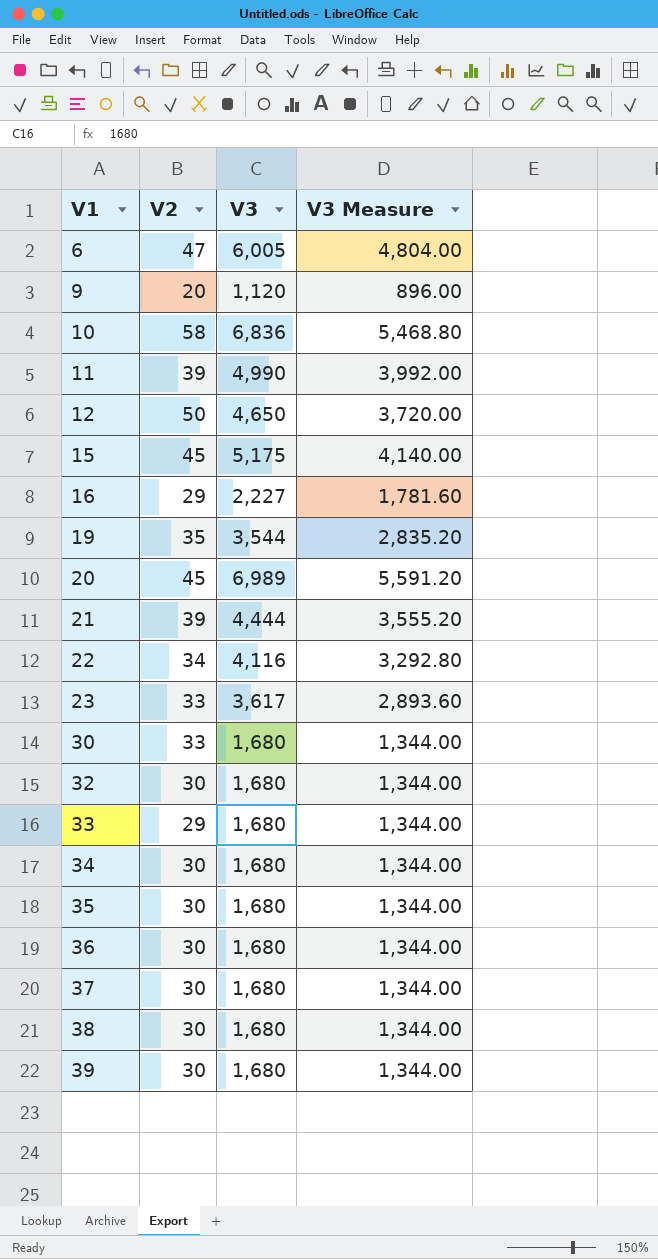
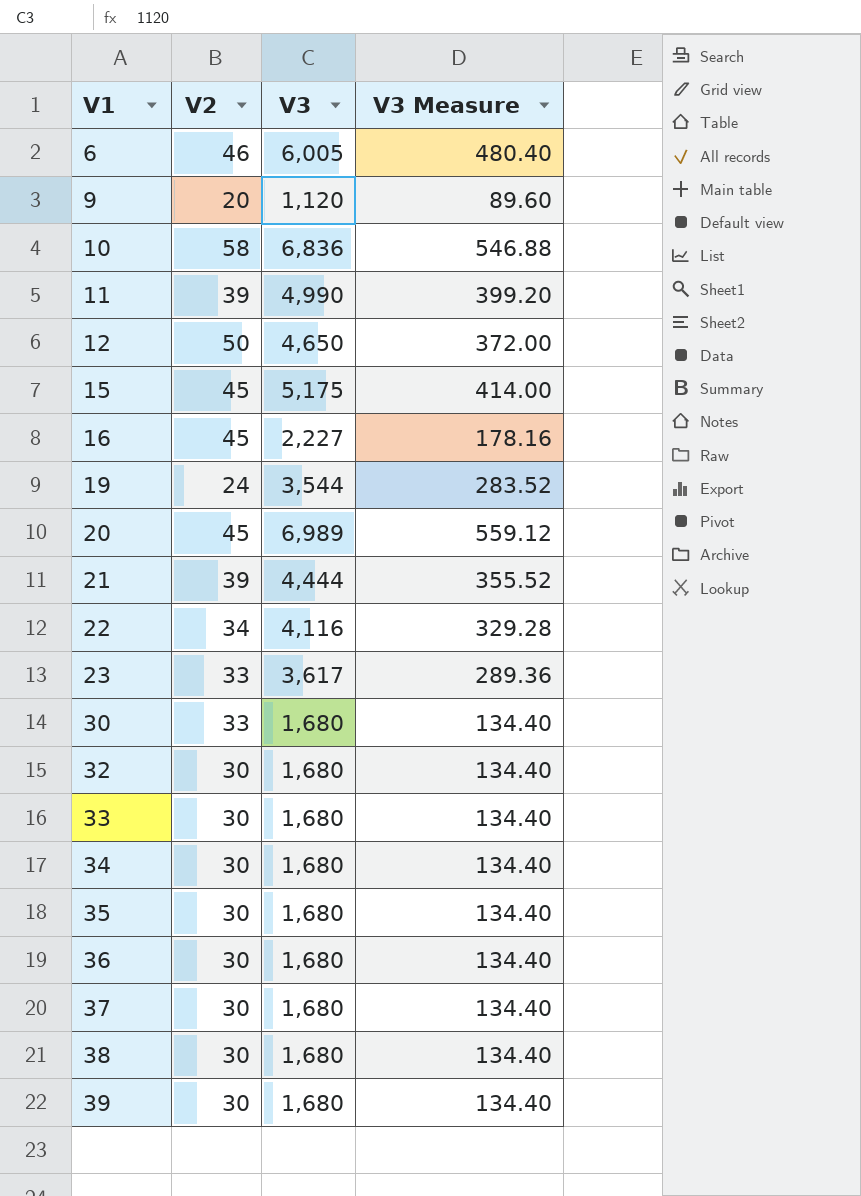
column V3 Measure | formula: [V3] * 0.8 -> [V3] * 0.08
6 | V2: 47 -> 46
16 | V2: 29 -> 45
19 | V2: 35 -> 24
33 | V2: 29 -> 30

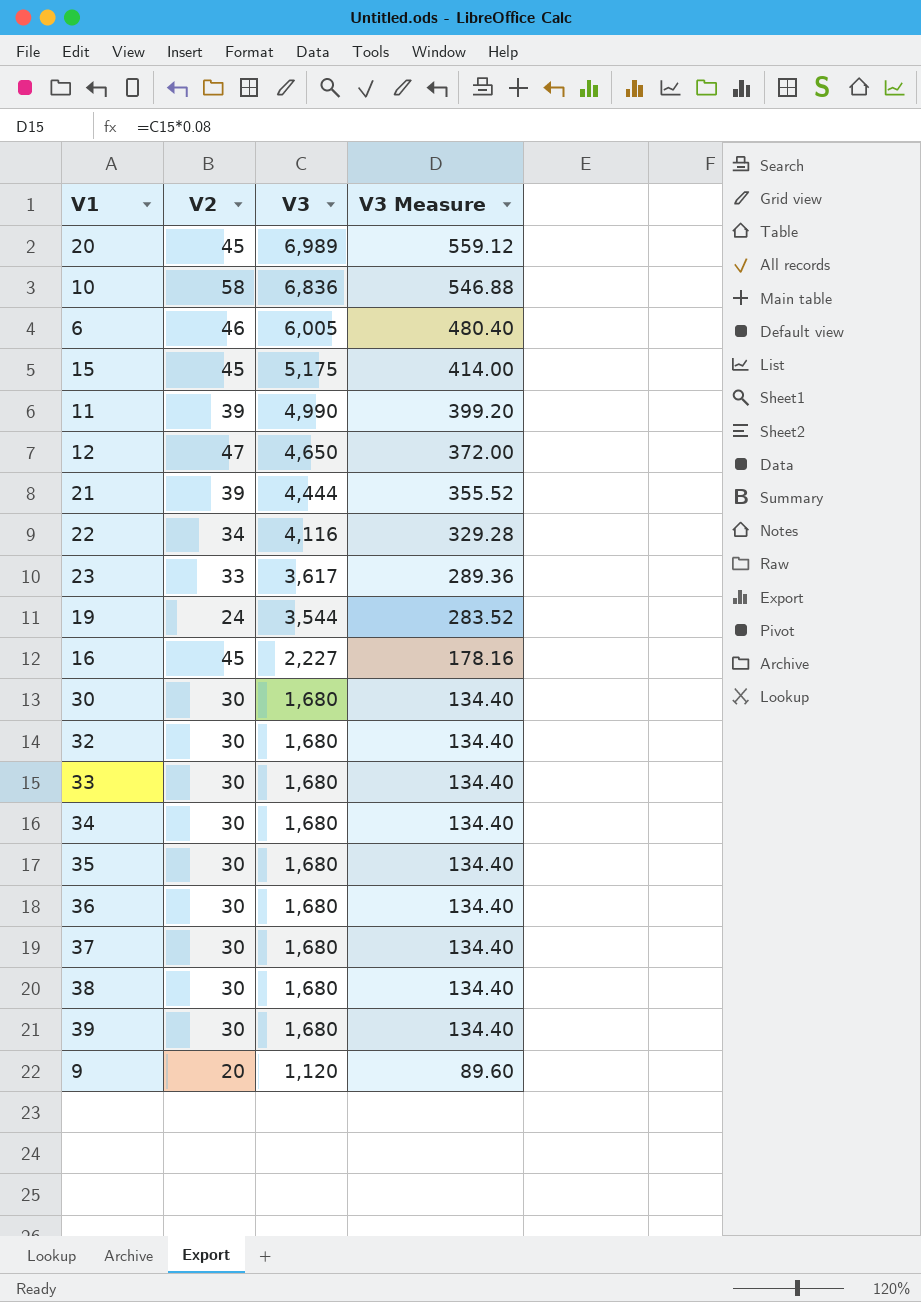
row order: V1 ascending -> V3 descending
12 | V2: 50 -> 47
30 | V2: 33 -> 30

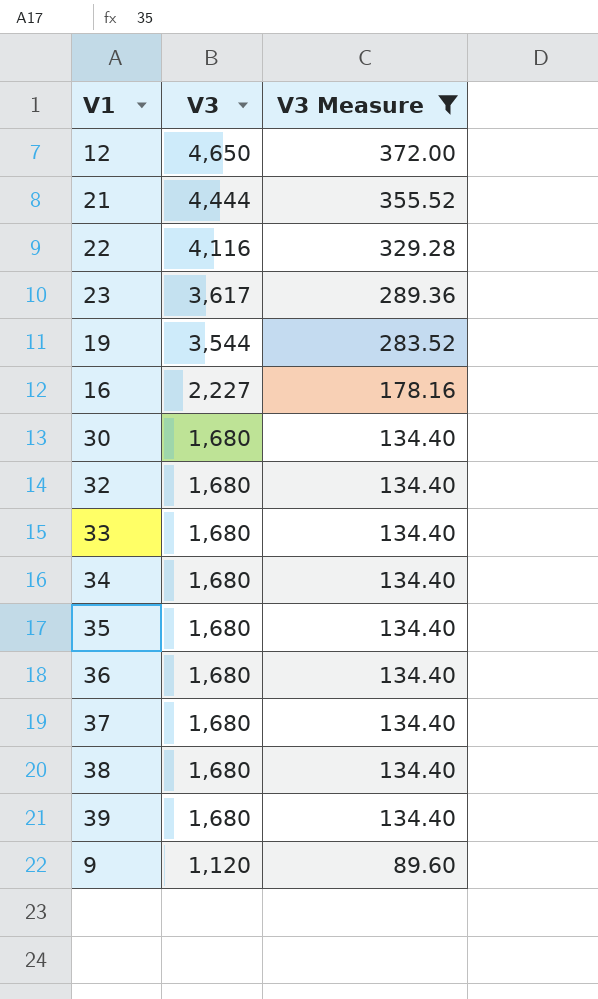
filter: none -> V3 Measure <= 372.00
column V2 | position: 2 -> none

